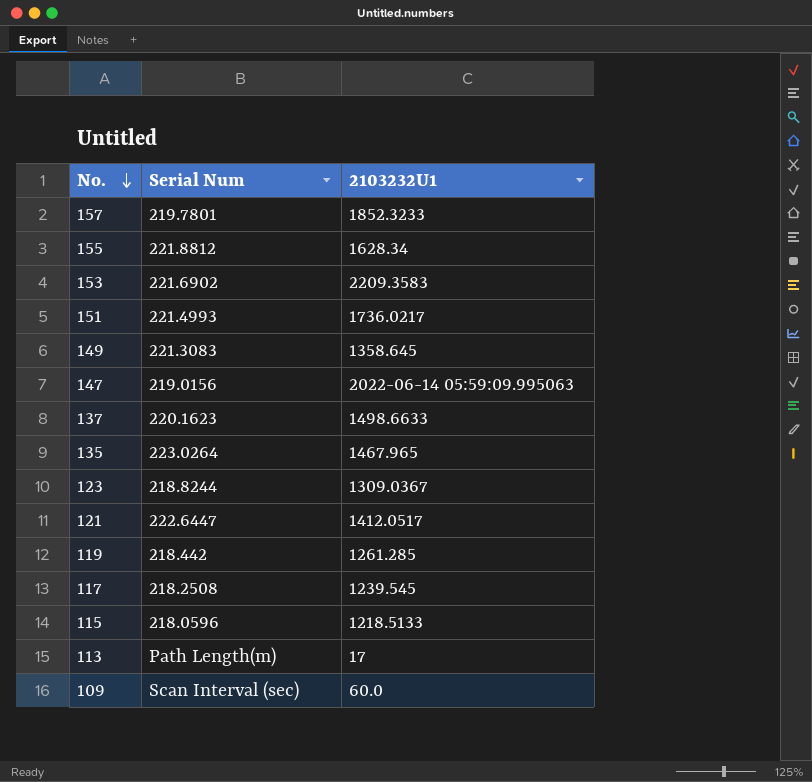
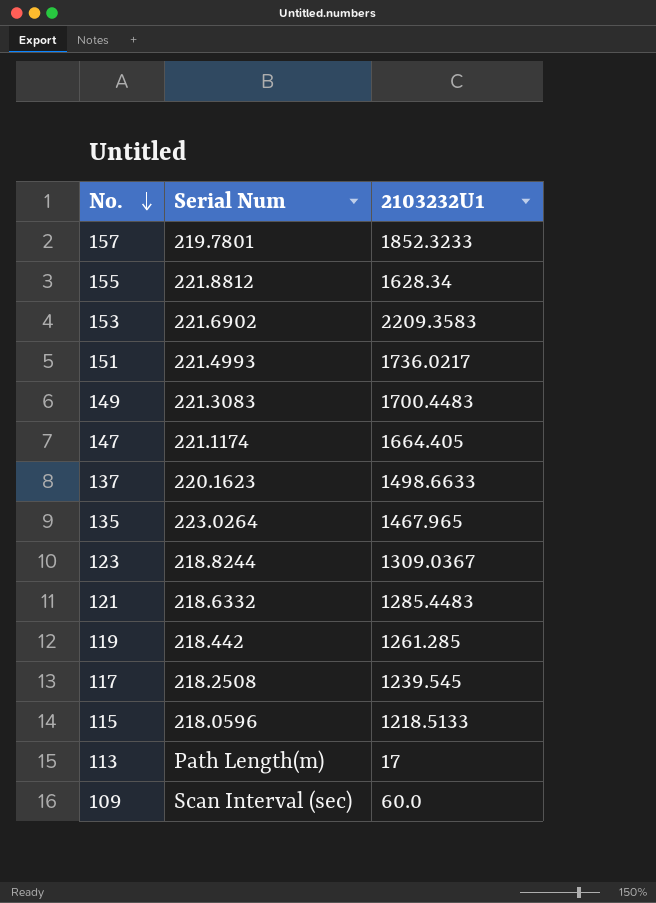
149 | 2103232U1: 1358.645 -> 1700.4483
147 | Serial Num: 219.0156 -> 221.1174
147 | 2103232U1: 2022-06-14 05:59:09.995063 -> 1664.405
121 | Serial Num: 222.6447 -> 218.6332
121 | 2103232U1: 1412.0517 -> 1285.4483

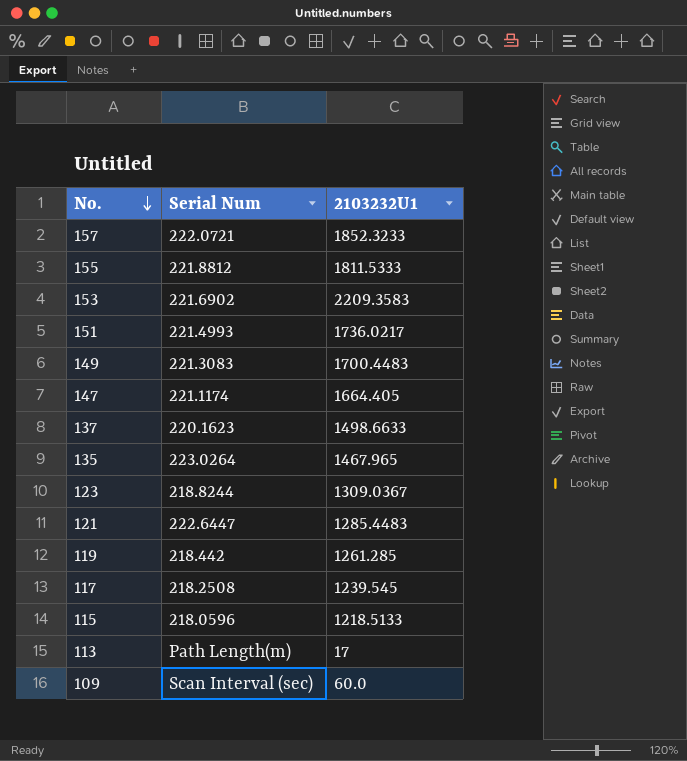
157 | Serial Num: 219.7801 -> 222.0721
155 | 2103232U1: 1628.34 -> 1811.5333
121 | Serial Num: 218.6332 -> 222.6447

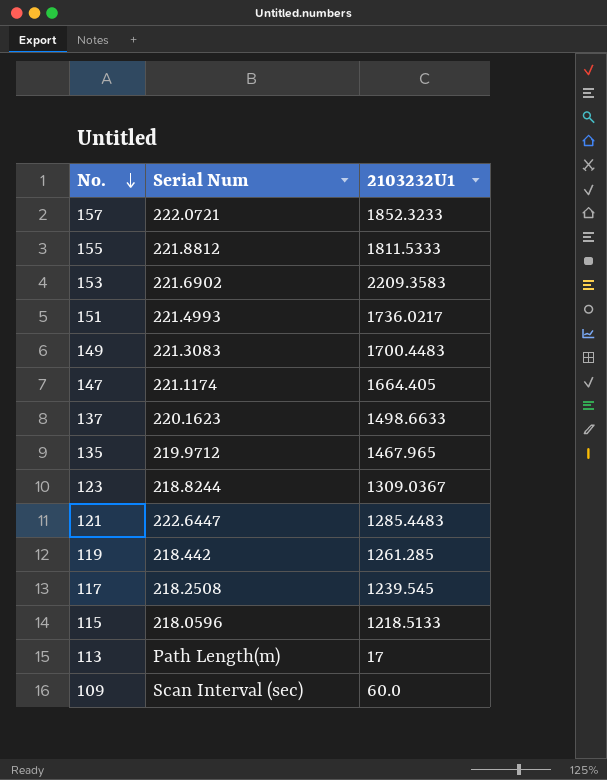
135 | Serial Num: 223.0264 -> 219.9712

